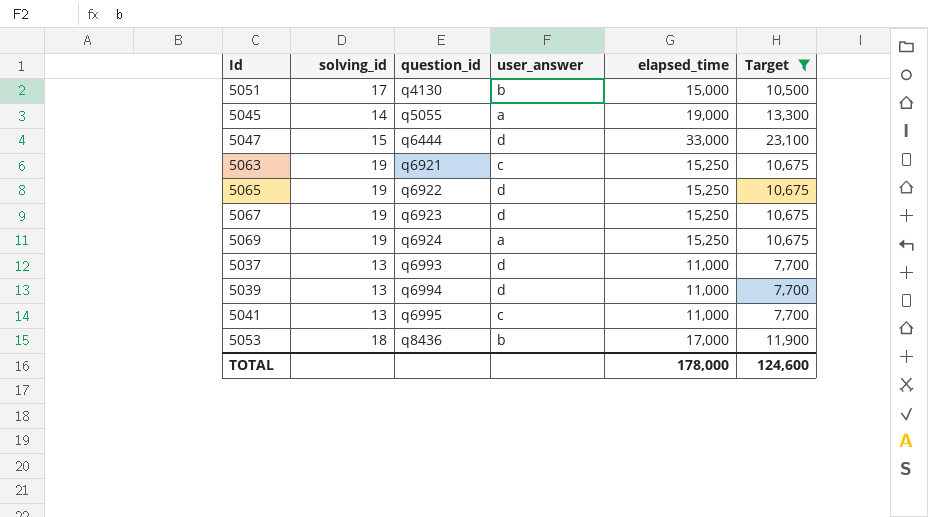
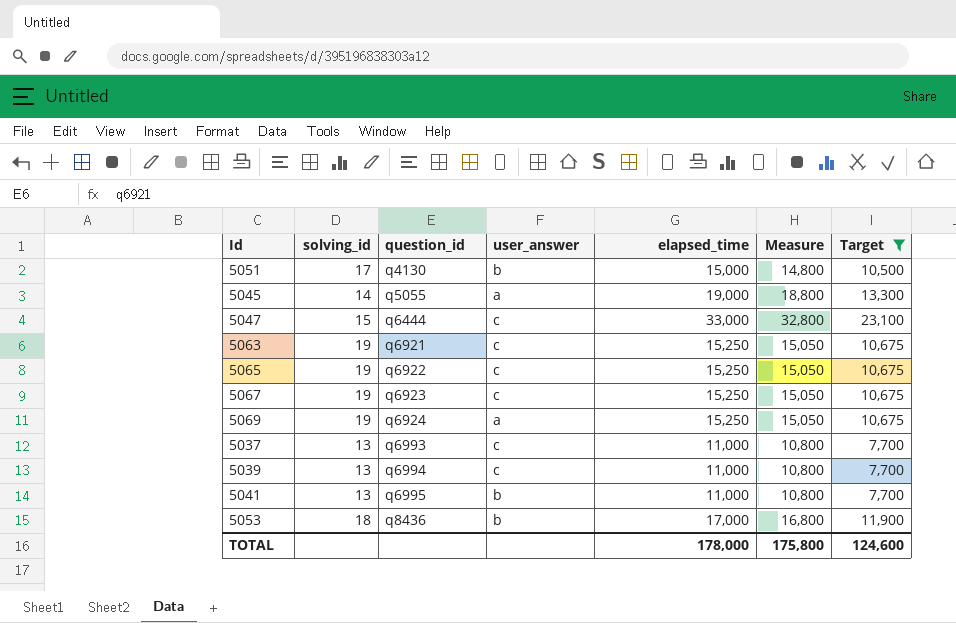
column Measure | formula: none -> [elapsed_time] - 200
5047 | user_answer: d -> c
5065 | user_answer: d -> c
5067 | user_answer: d -> c
5037 | user_answer: d -> c
5039 | user_answer: d -> c
5041 | user_answer: c -> b

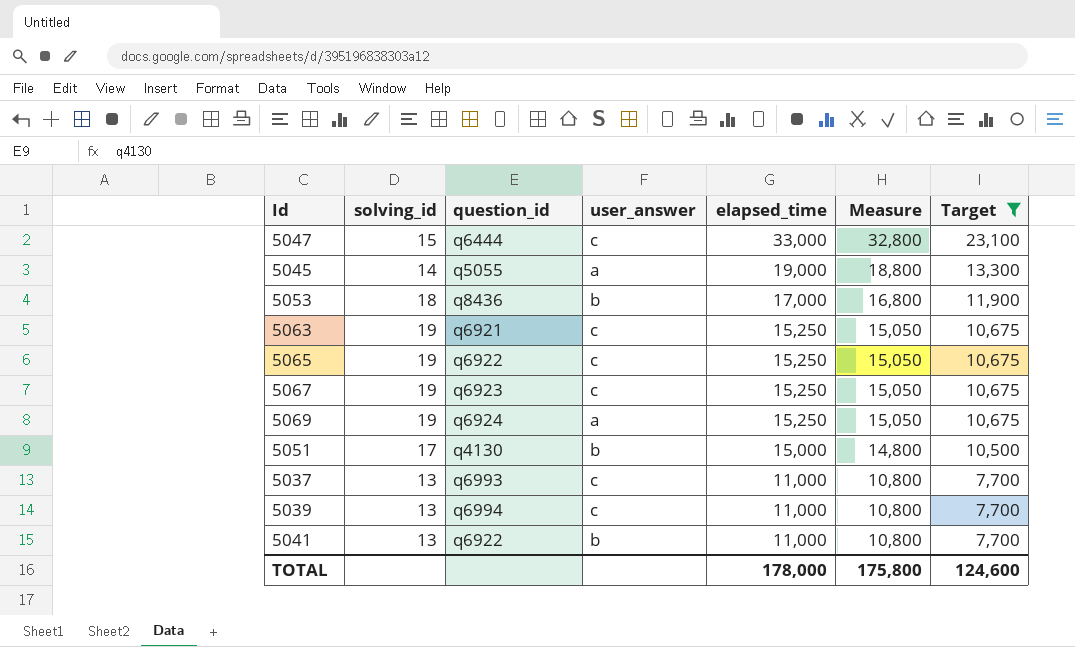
row order: question_id ascending -> elapsed_time descending
5041 | question_id: q6995 -> q6922

